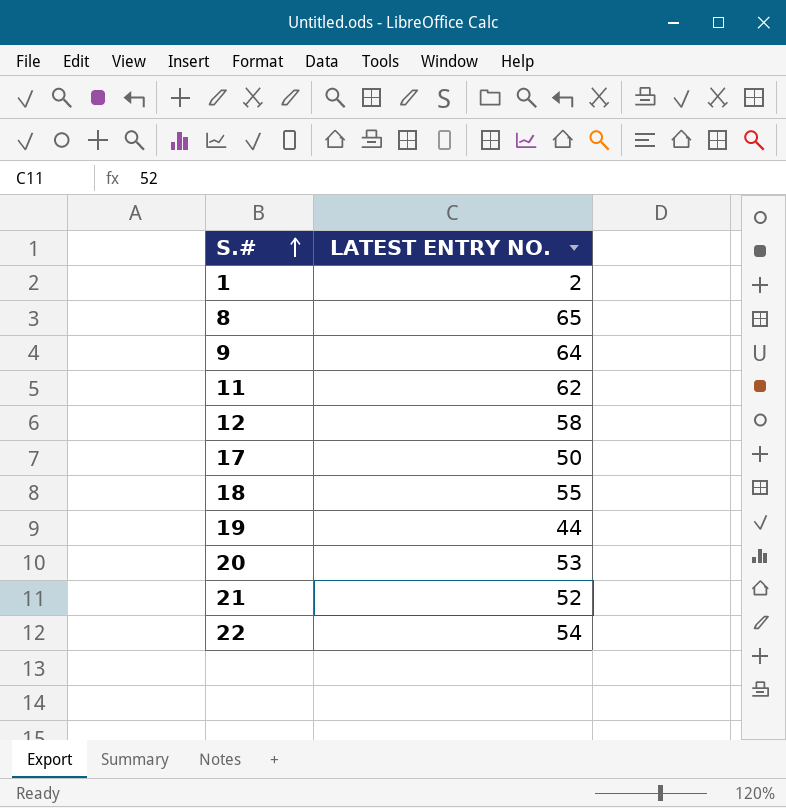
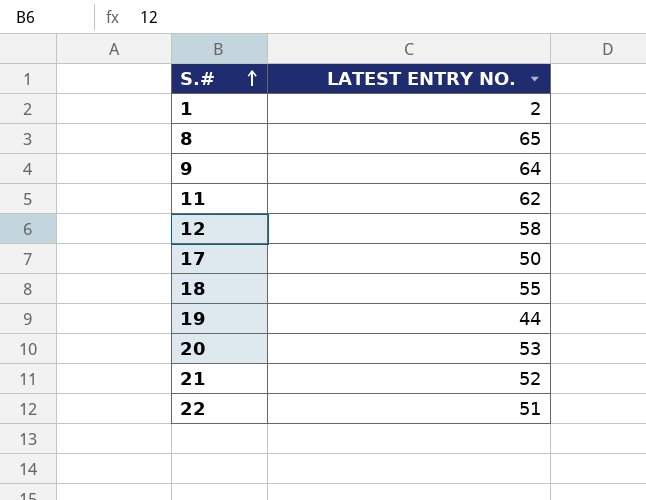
22 | LATEST ENTRY NO.: 54 -> 51

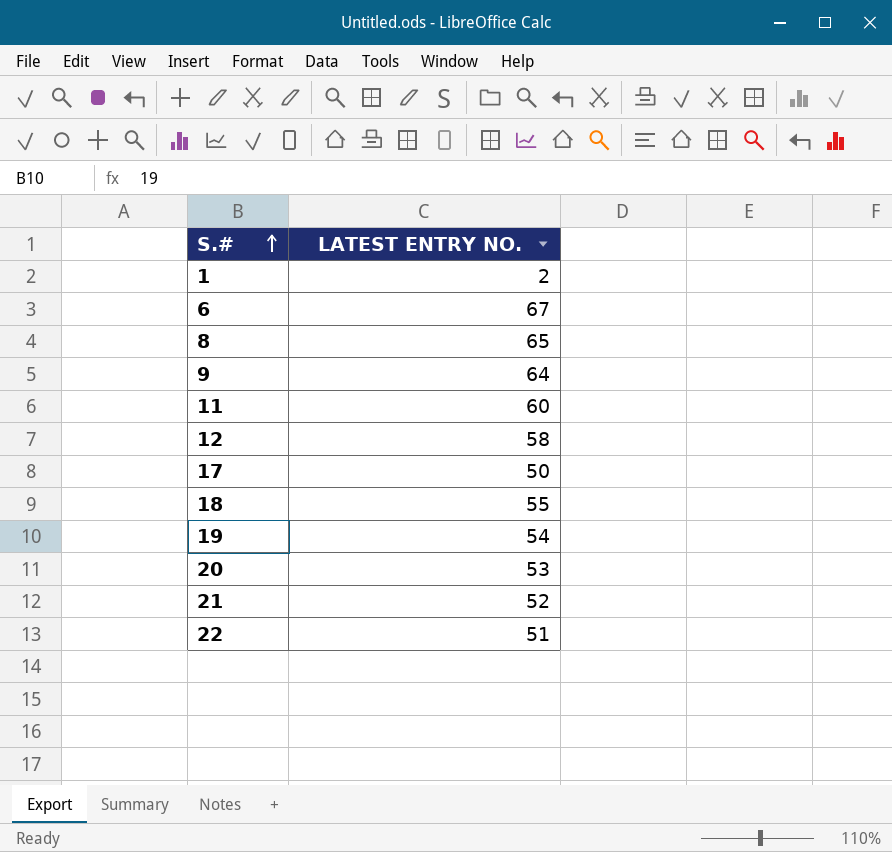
row 6: none -> 67
11 | LATEST ENTRY NO.: 62 -> 60
19 | LATEST ENTRY NO.: 44 -> 54

